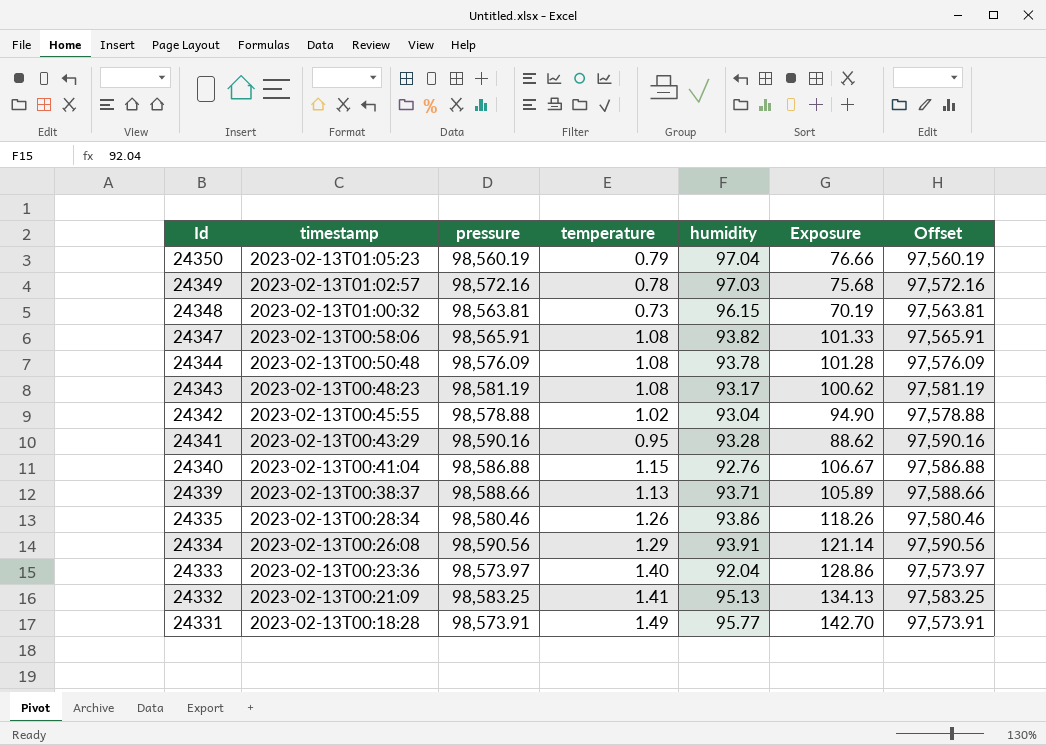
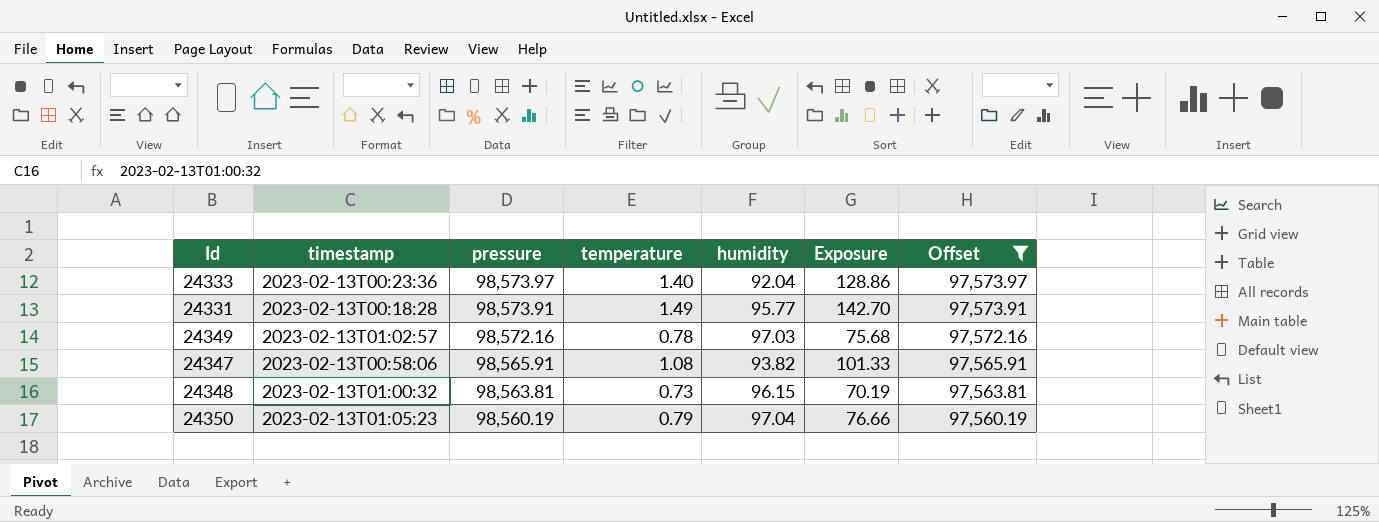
filter: none -> Offset <= 97,573.97
row order: Id descending -> pressure descending

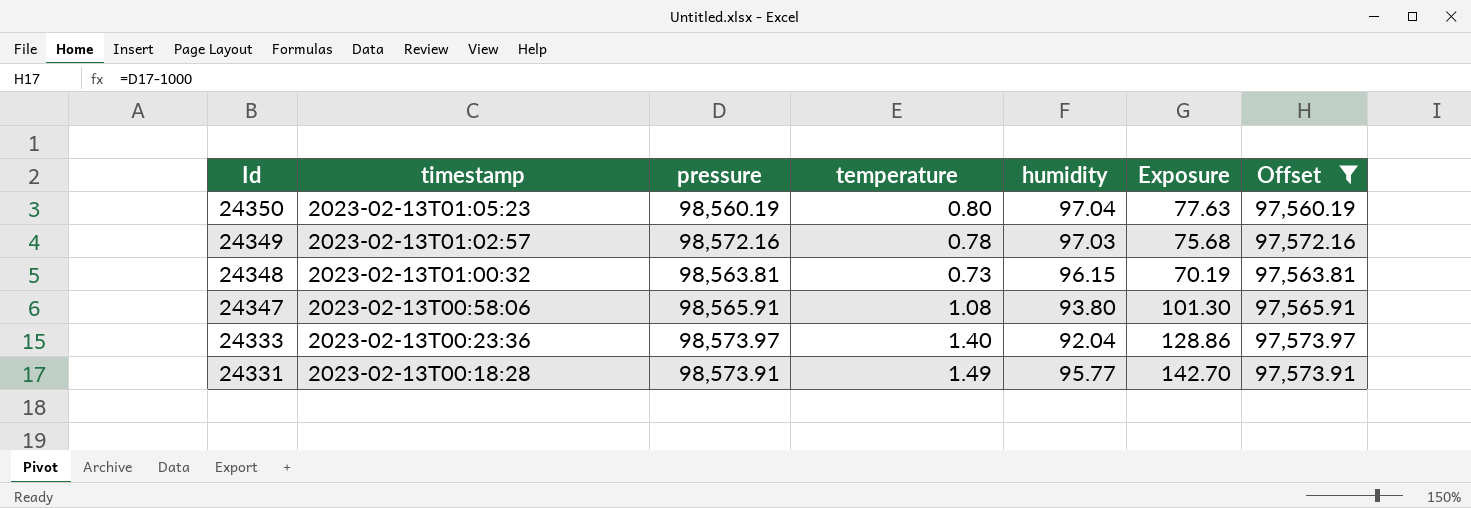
row order: pressure descending -> Id descending
24350 | temperature: 0.79 -> 0.80
24350 | Exposure: 76.66 -> 77.63
24347 | humidity: 93.82 -> 93.80
24347 | Exposure: 101.33 -> 101.30

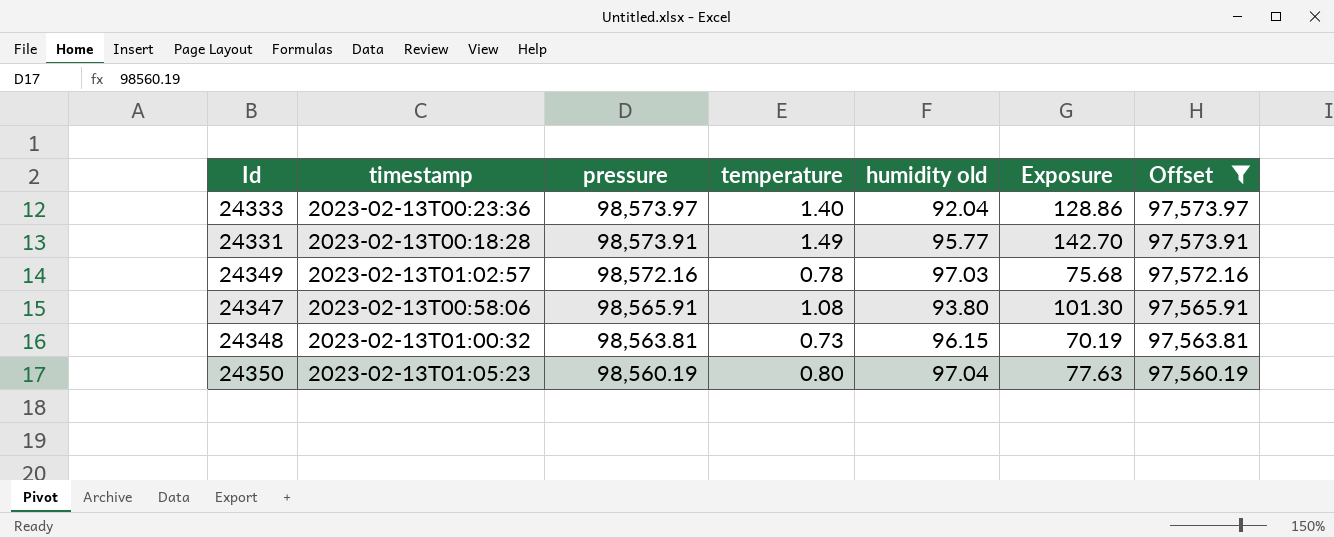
row order: Id descending -> pressure descending
column name: humidity -> humidity old

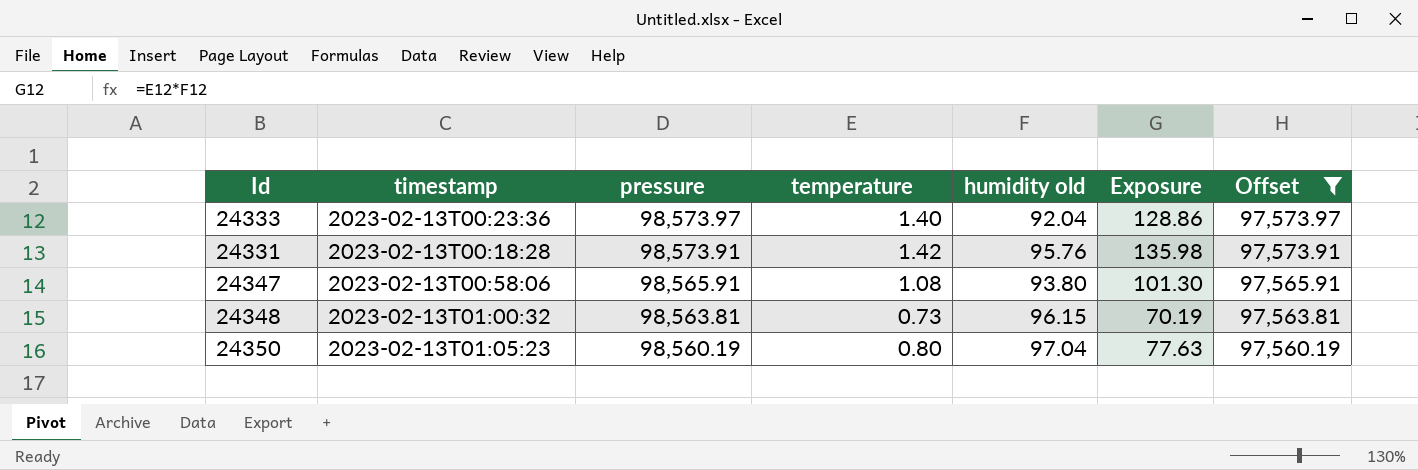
row 24349: 2023-02-13T01:02:57 | 98,572.16 | 0.78 | 97.03 | 75.68 | 97,572.16 -> none
24331 | temperature: 1.49 -> 1.42
24331 | humidity old: 95.77 -> 95.76
24331 | Exposure: 142.70 -> 135.98

